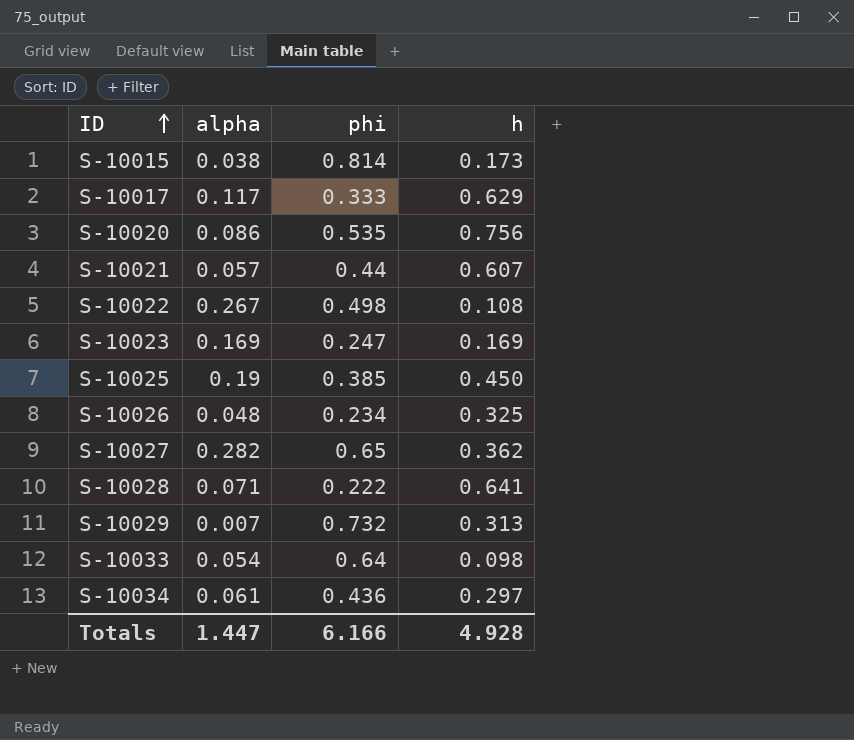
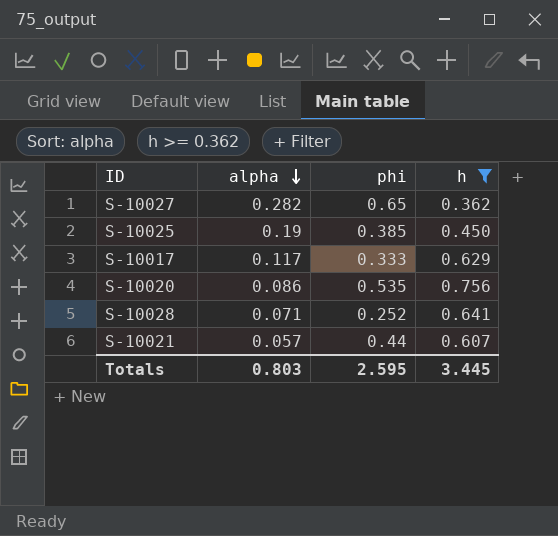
filter: none -> h >= 0.362
row order: ID ascending -> alpha descending
S-10028 | phi: 0.222 -> 0.252
Totals | alpha: 1.447 -> 0.803
Totals | phi: 6.166 -> 2.595
Totals | h: 4.928 -> 3.445

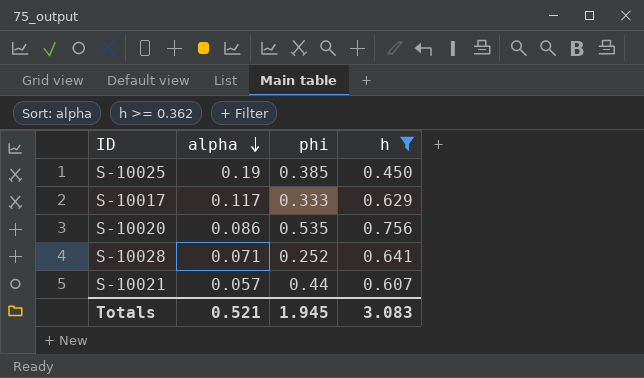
row S-10027: 0.282 | 0.65 | 0.362 -> none
Totals | alpha: 0.803 -> 0.521
Totals | phi: 2.595 -> 1.945
Totals | h: 3.445 -> 3.083

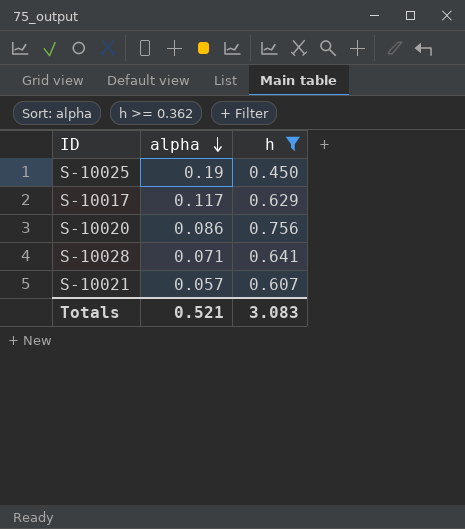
column phi | position: 3 -> none

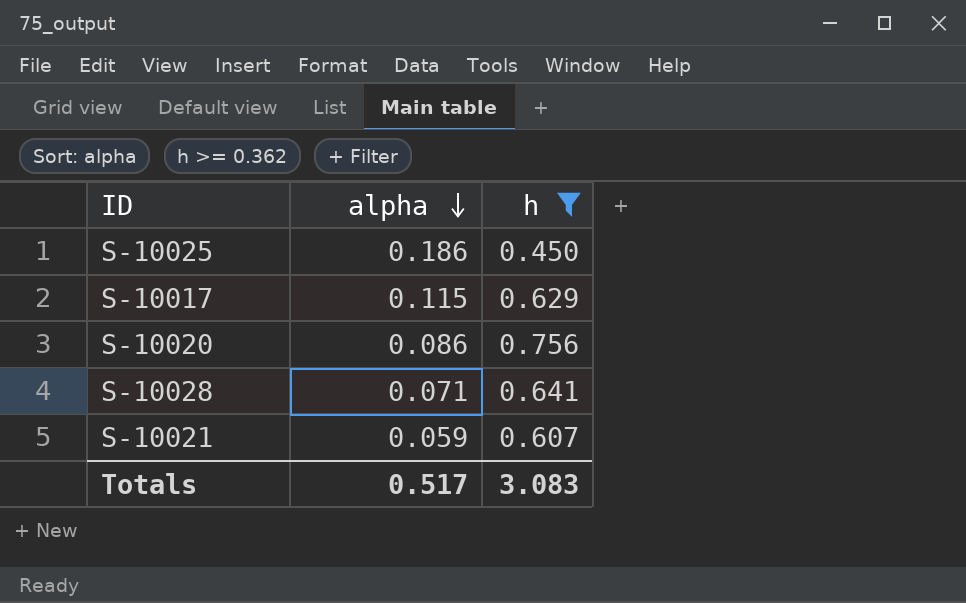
S-10025 | alpha: 0.19 -> 0.186
S-10017 | alpha: 0.117 -> 0.115
S-10021 | alpha: 0.057 -> 0.059
Totals | alpha: 0.521 -> 0.517

